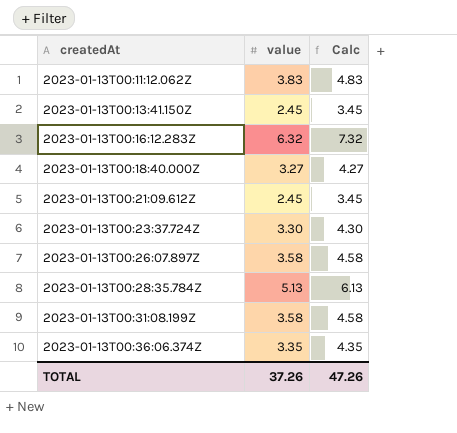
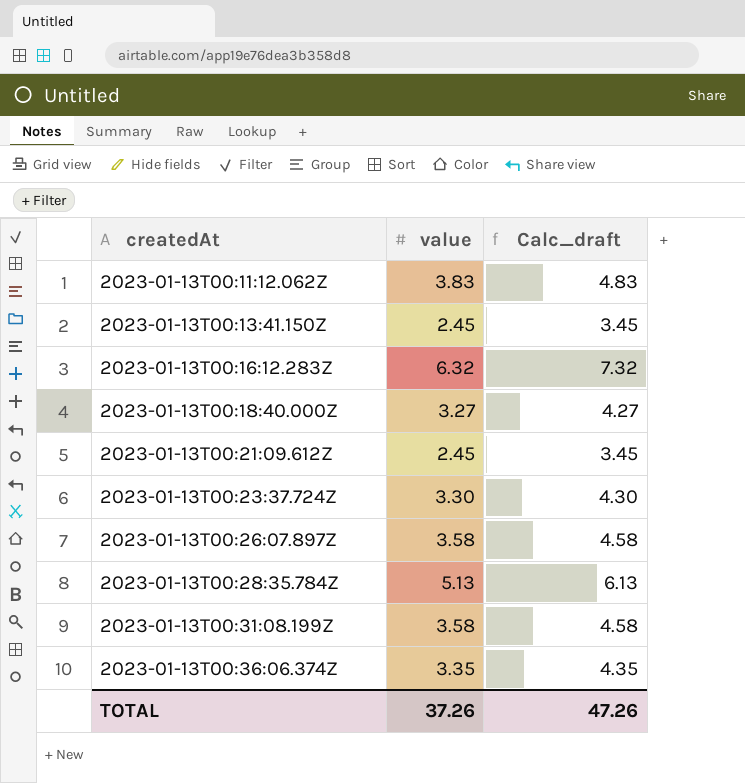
column name: Calc -> Calc_draft

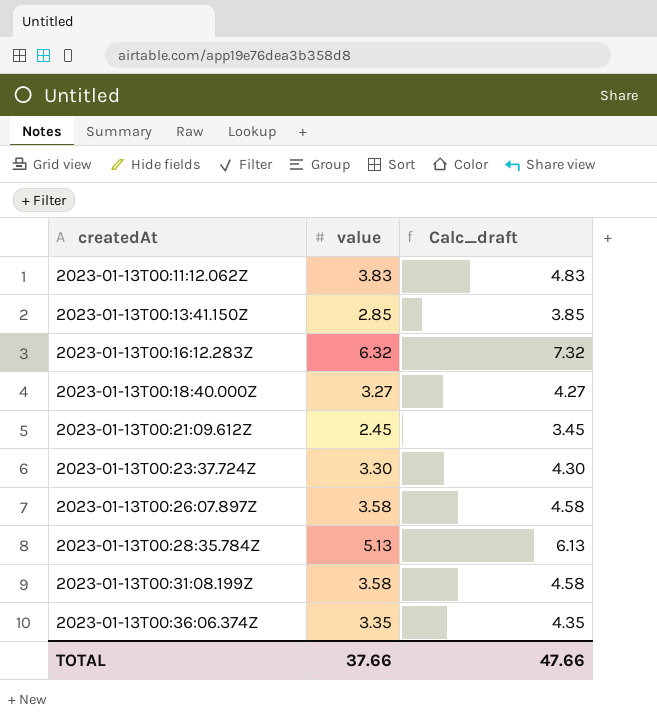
2023-01-13T00:13:41.150Z | value: 2.45 -> 2.85
2023-01-13T00:13:41.150Z | Calc_draft: 3.45 -> 3.85
TOTAL | value: 37.26 -> 37.66
TOTAL | Calc_draft: 47.26 -> 47.66

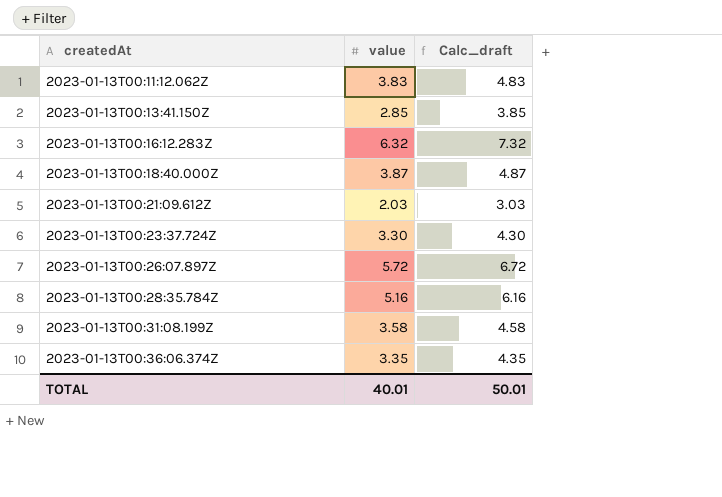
2023-01-13T00:18:40.000Z | value: 3.27 -> 3.87
2023-01-13T00:18:40.000Z | Calc_draft: 4.27 -> 4.87
2023-01-13T00:21:09.612Z | value: 2.45 -> 2.03
2023-01-13T00:21:09.612Z | Calc_draft: 3.45 -> 3.03
2023-01-13T00:26:07.897Z | value: 3.58 -> 5.72
2023-01-13T00:26:07.897Z | Calc_draft: 4.58 -> 6.72
2023-01-13T00:28:35.784Z | value: 5.13 -> 5.16
2023-01-13T00:28:35.784Z | Calc_draft: 6.13 -> 6.16
TOTAL | value: 37.66 -> 40.01
TOTAL | Calc_draft: 47.66 -> 50.01

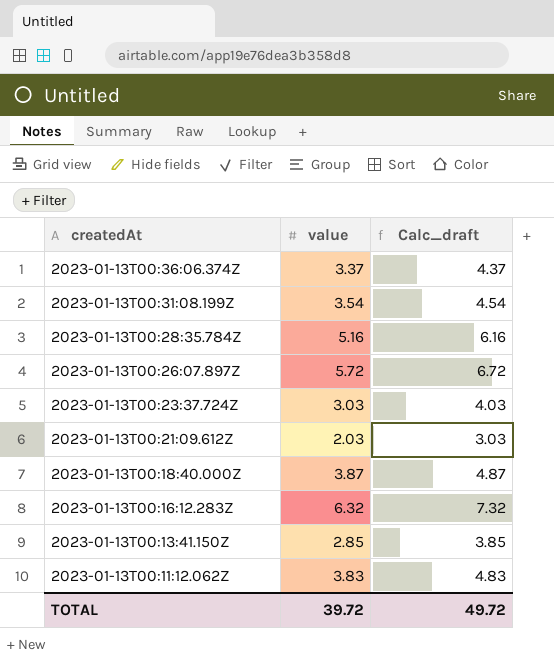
row order: createdAt ascending -> createdAt descending
2023-01-13T00:36:06.374Z | value: 3.35 -> 3.37
2023-01-13T00:36:06.374Z | Calc_draft: 4.35 -> 4.37
2023-01-13T00:31:08.199Z | value: 3.58 -> 3.54
2023-01-13T00:31:08.199Z | Calc_draft: 4.58 -> 4.54
2023-01-13T00:23:37.724Z | value: 3.30 -> 3.03
2023-01-13T00:23:37.724Z | Calc_draft: 4.30 -> 4.03
TOTAL | value: 40.01 -> 39.72
TOTAL | Calc_draft: 50.01 -> 49.72

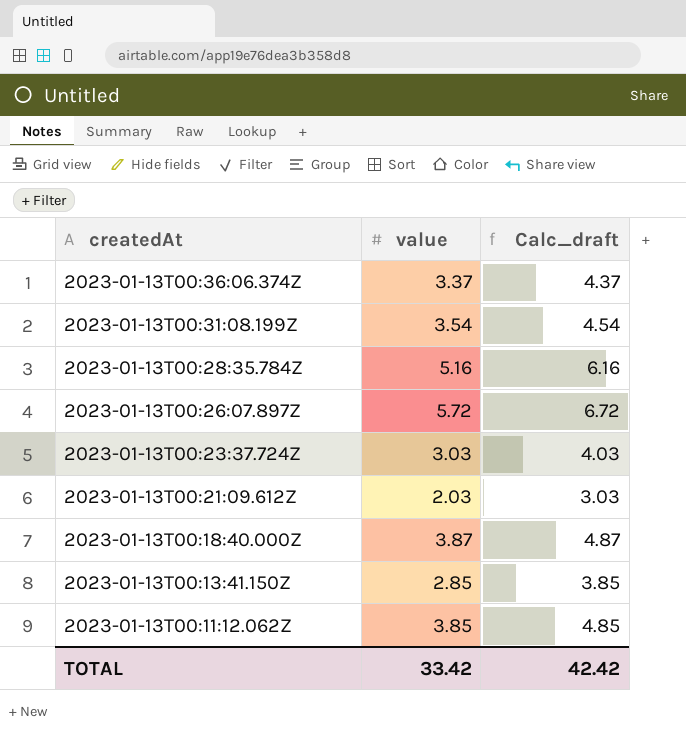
row 2023-01-13T00:16:12.283Z: 6.32 | 7.32 -> none
2023-01-13T00:11:12.062Z | value: 3.83 -> 3.85
2023-01-13T00:11:12.062Z | Calc_draft: 4.83 -> 4.85
TOTAL | value: 39.72 -> 33.42
TOTAL | Calc_draft: 49.72 -> 42.42

